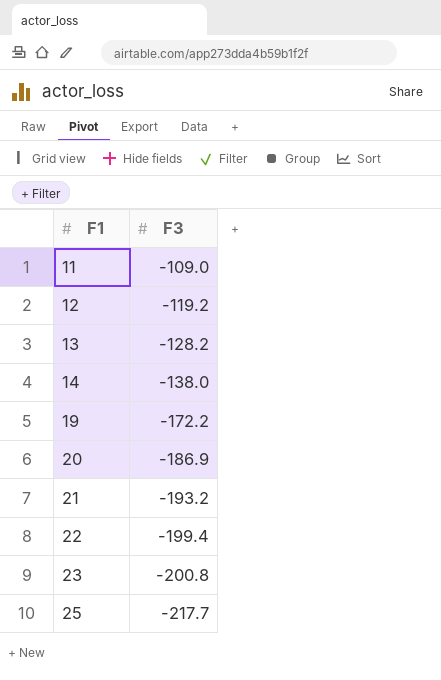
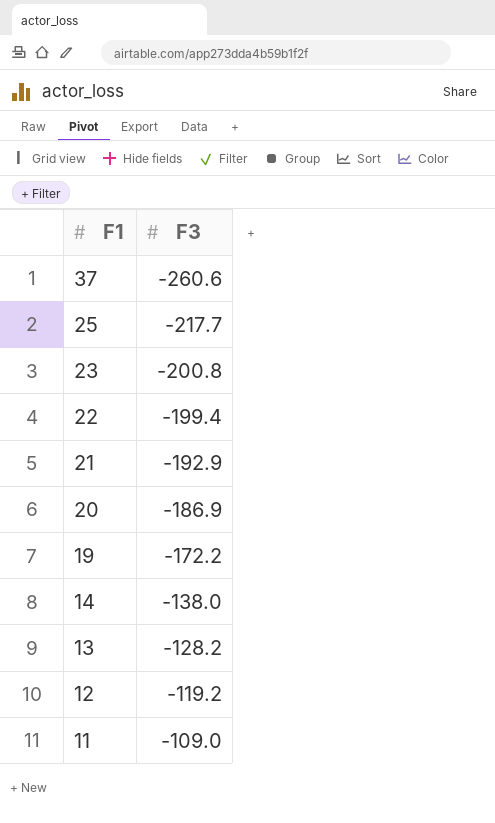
row order: F1 ascending -> F1 descending
row 37: none -> -260.6
21 | F3: -193.2 -> -192.9

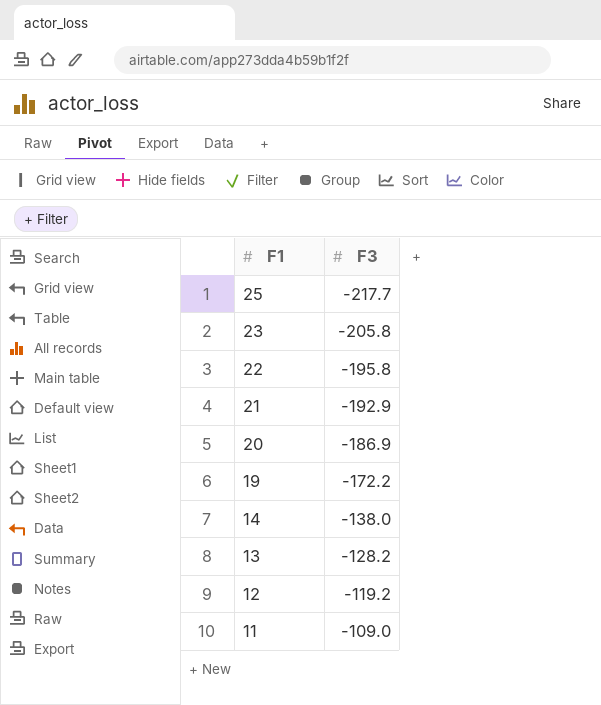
row 37: -260.6 -> none
23 | F3: -200.8 -> -205.8
22 | F3: -199.4 -> -195.8

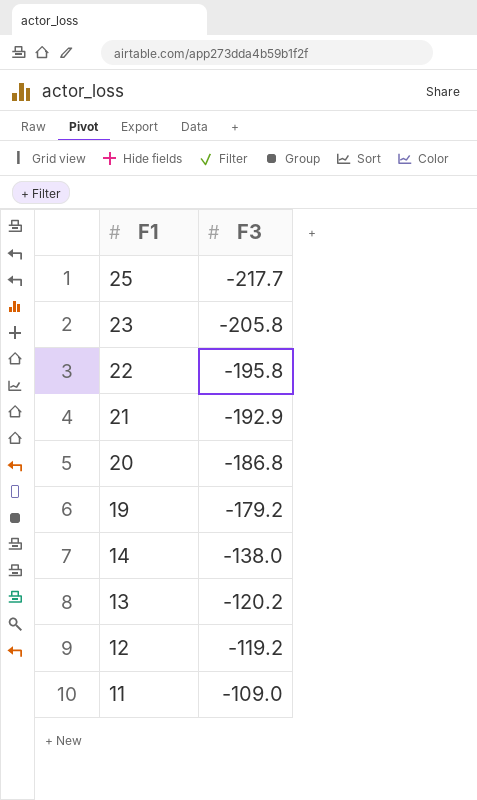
20 | F3: -186.9 -> -186.8
19 | F3: -172.2 -> -179.2
13 | F3: -128.2 -> -120.2

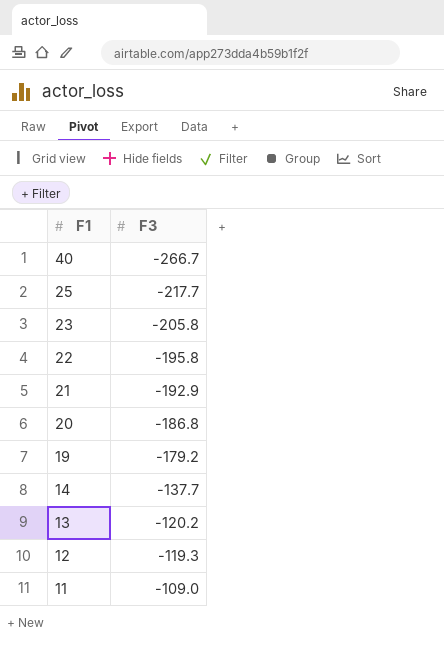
row 40: none -> -266.7
14 | F3: -138.0 -> -137.7
12 | F3: -119.2 -> -119.3

